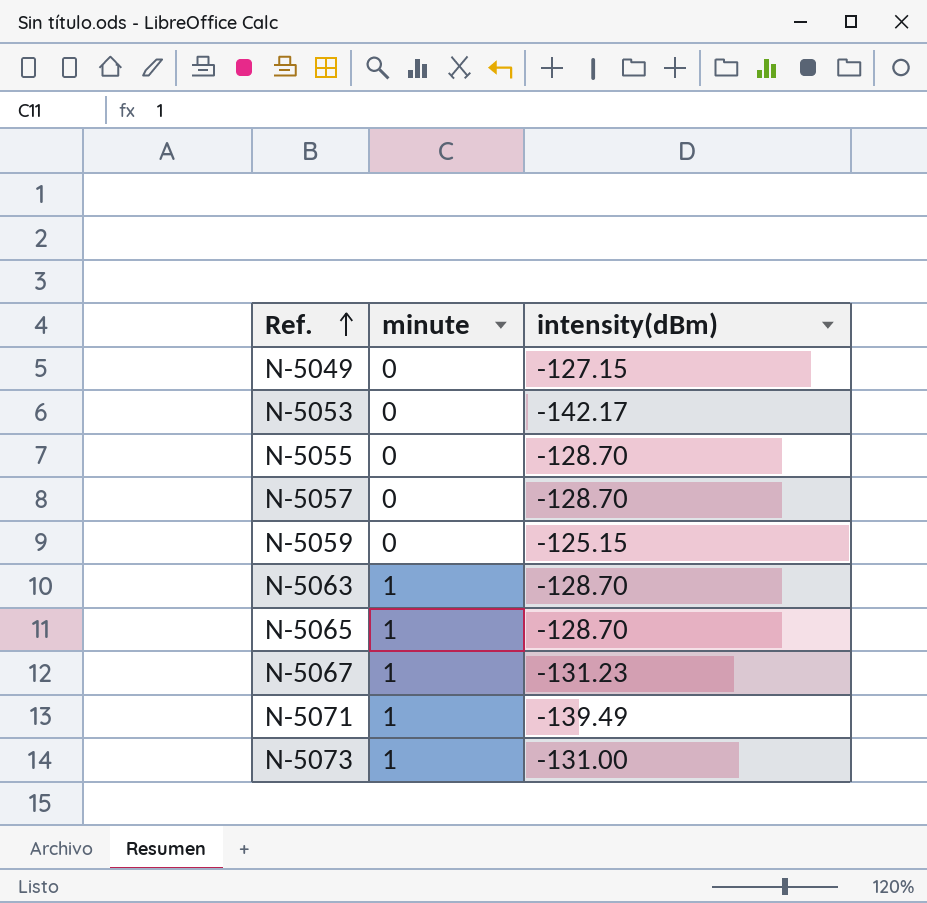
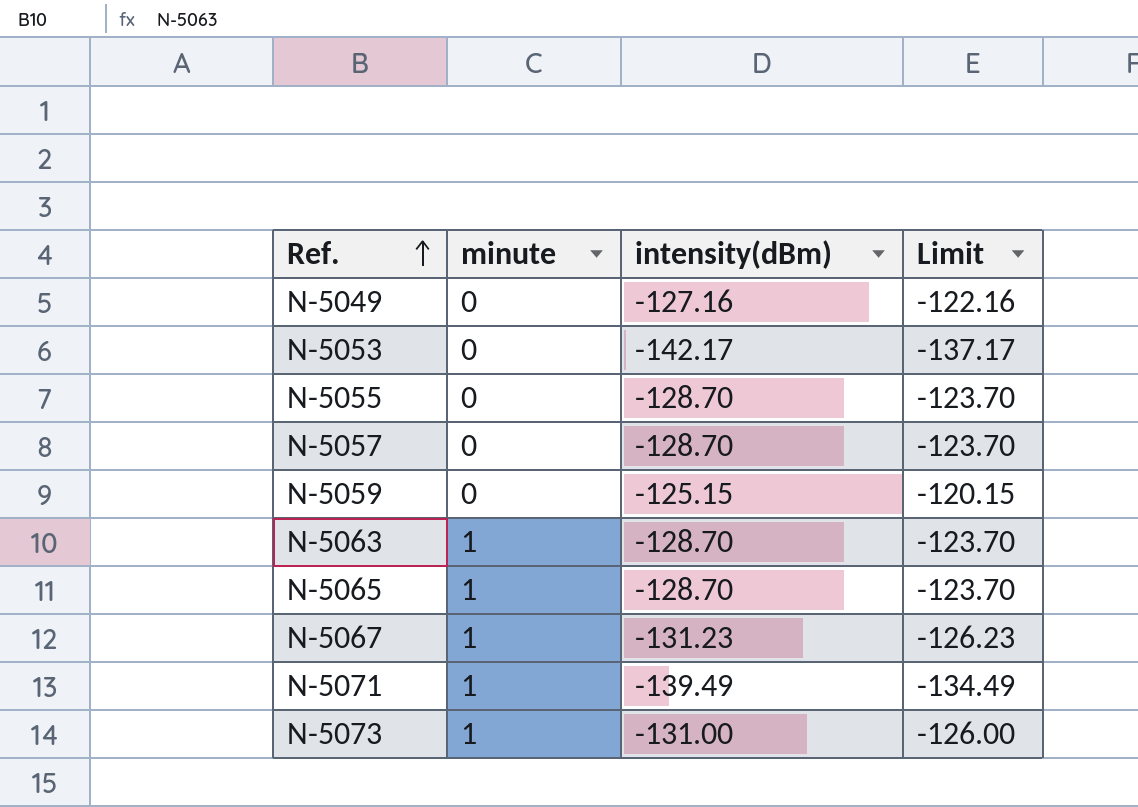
column Limit | formula: none -> [intensity(dBm)] + 5
N-5049 | intensity(dBm): -127.15 -> -127.16

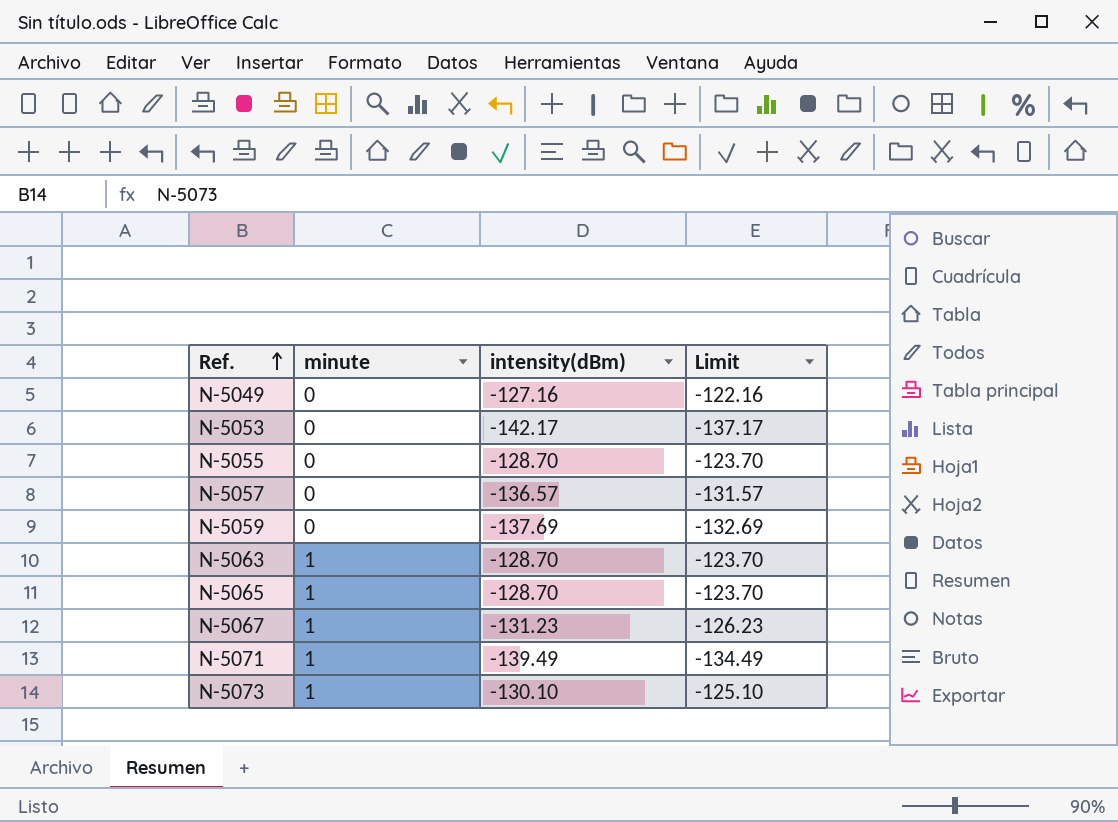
N-5057 | intensity(dBm): -128.70 -> -136.57
N-5057 | Limit: -123.70 -> -131.57
N-5059 | intensity(dBm): -125.15 -> -137.69
N-5059 | Limit: -120.15 -> -132.69
N-5073 | intensity(dBm): -131.00 -> -130.10
N-5073 | Limit: -126.00 -> -125.10

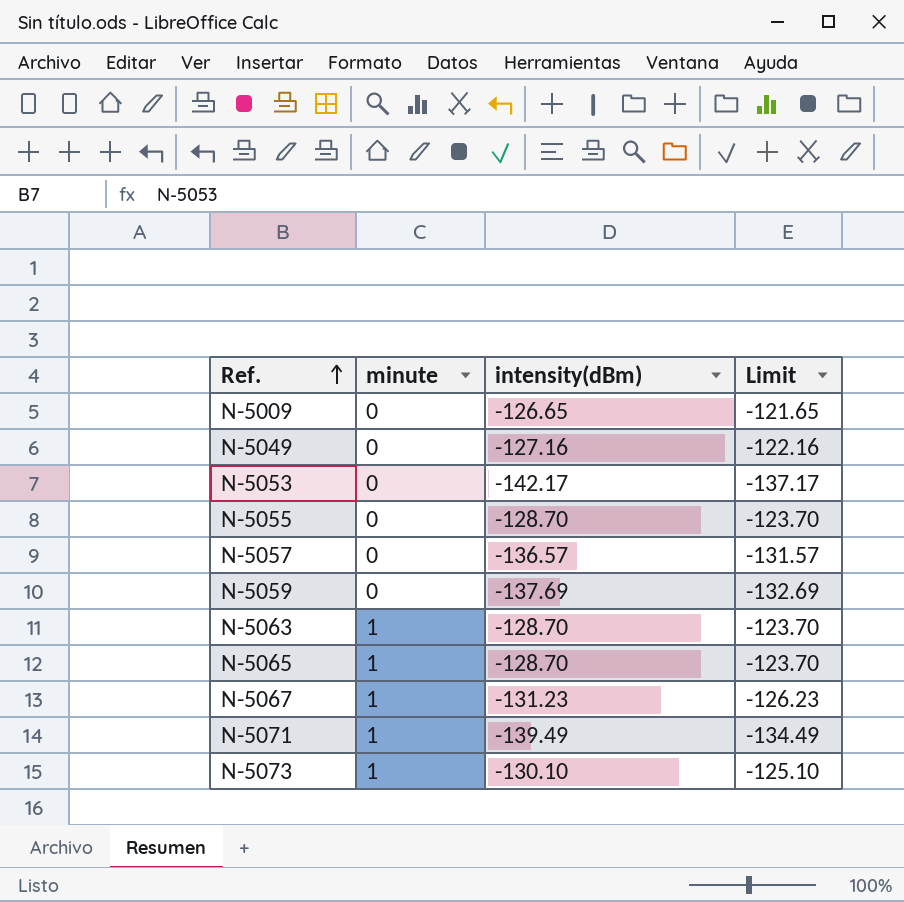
row N-5009: none -> 0 | -126.65 | -121.65

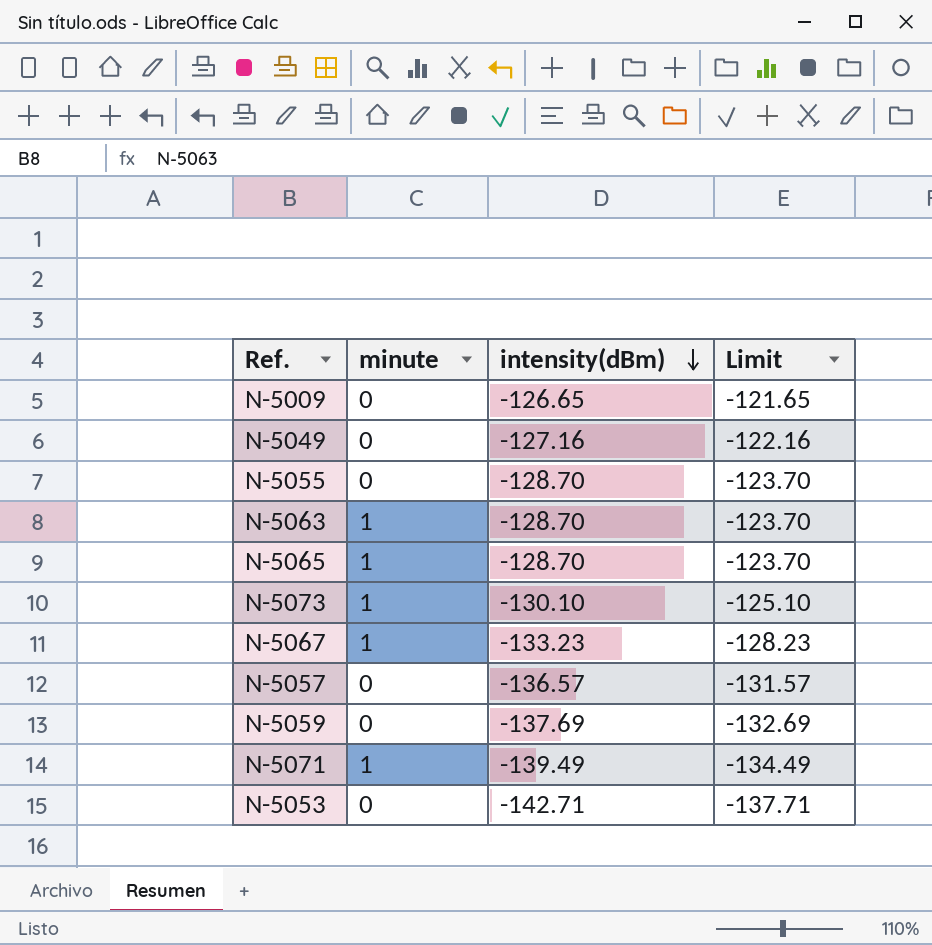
row order: Ref. ascending -> intensity(dBm) descending
N-5067 | intensity(dBm): -131.23 -> -133.23
N-5067 | Limit: -126.23 -> -128.23
N-5053 | intensity(dBm): -142.17 -> -142.71
N-5053 | Limit: -137.17 -> -137.71

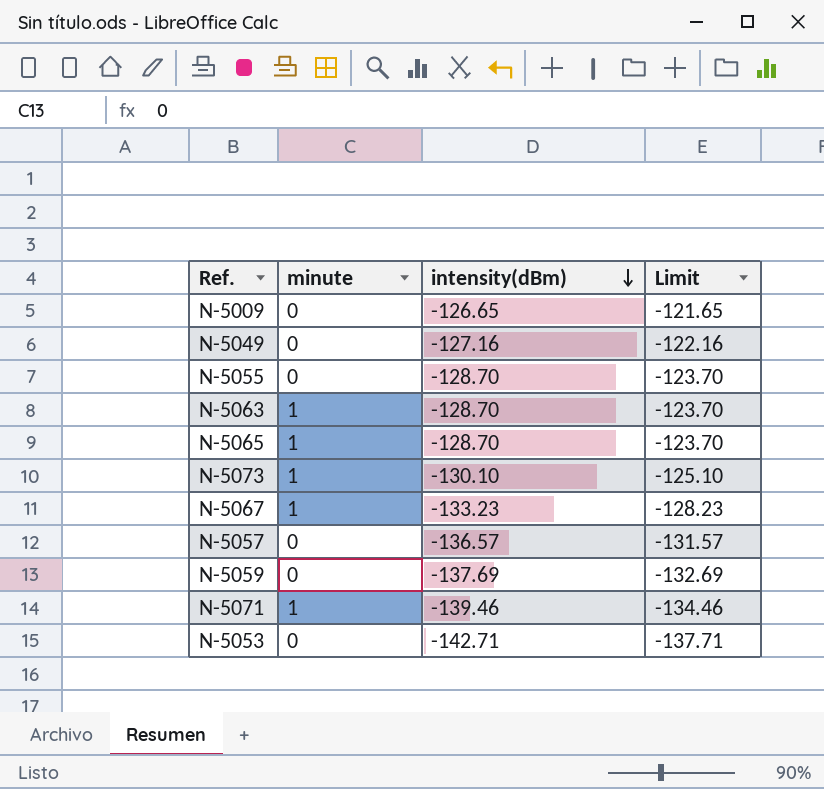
N-5071 | intensity(dBm): -139.49 -> -139.46
N-5071 | Limit: -134.49 -> -134.46

